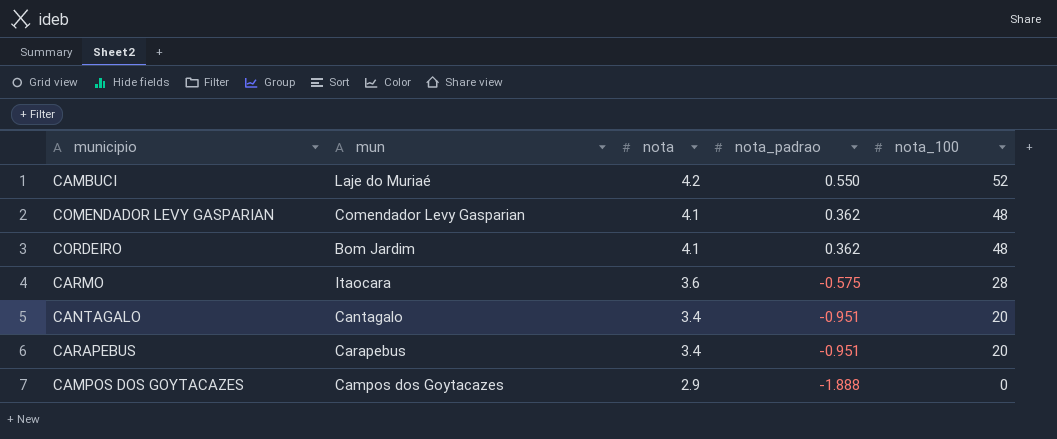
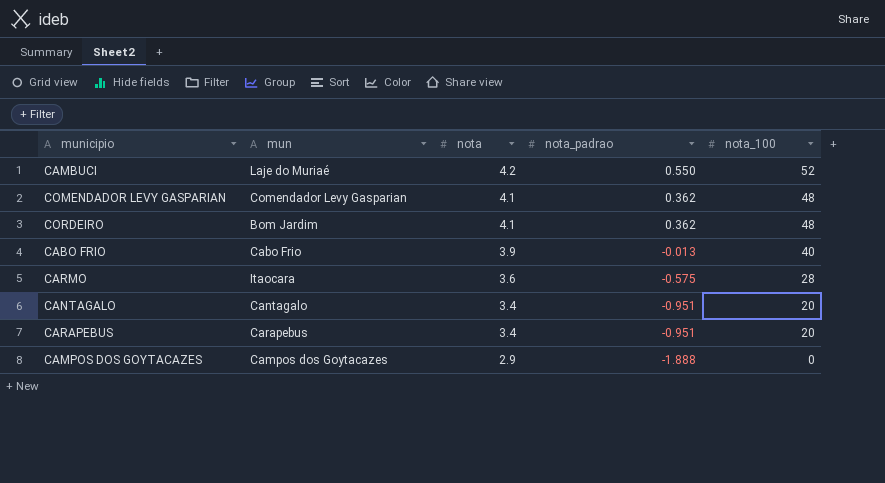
row CABO FRIO: none -> Cabo Frio | 3.9 | -0.013 | 40

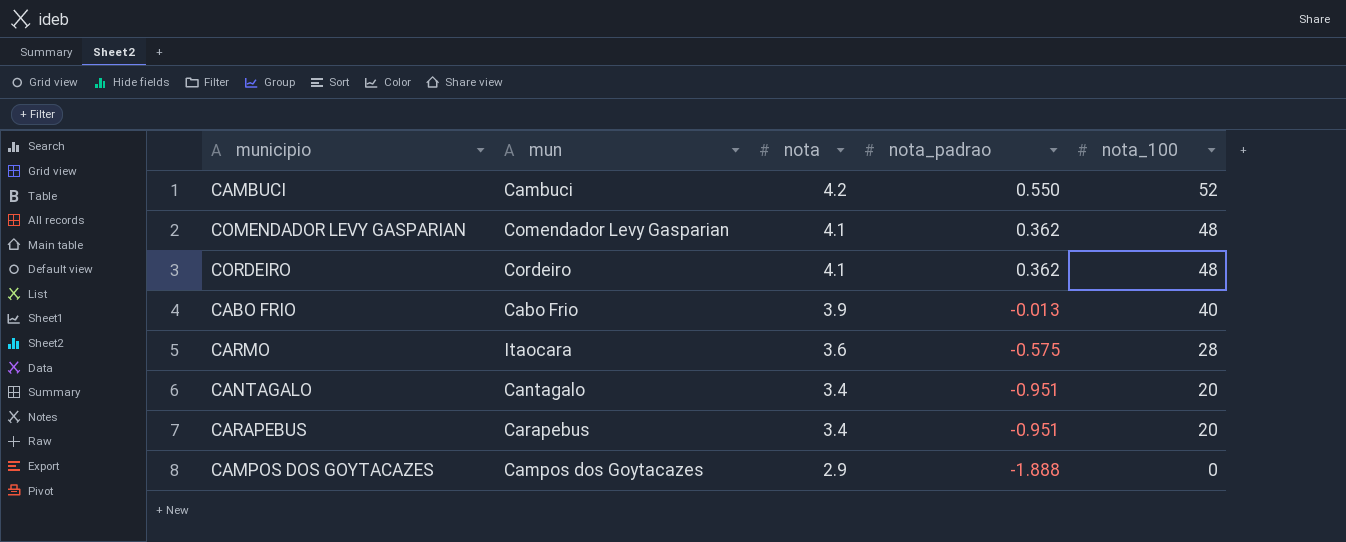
CAMBUCI | mun: Laje do Muriaé -> Cambuci
CORDEIRO | mun: Bom Jardim -> Cordeiro

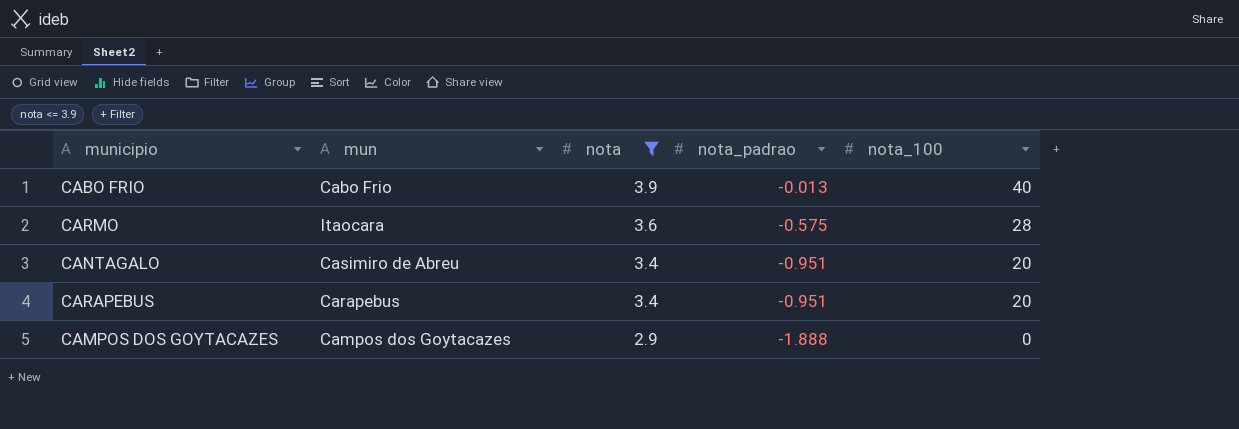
filter: none -> nota <= 3.9
CANTAGALO | mun: Cantagalo -> Casimiro de Abreu

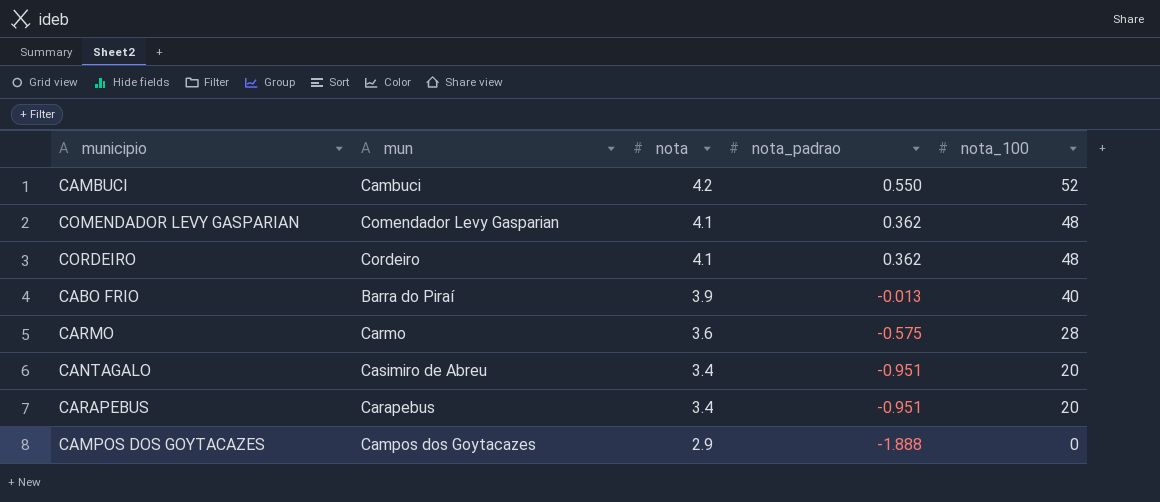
filter: nota <= 3.9 -> none
CABO FRIO | mun: Cabo Frio -> Barra do Piraí
CARMO | mun: Itaocara -> Carmo

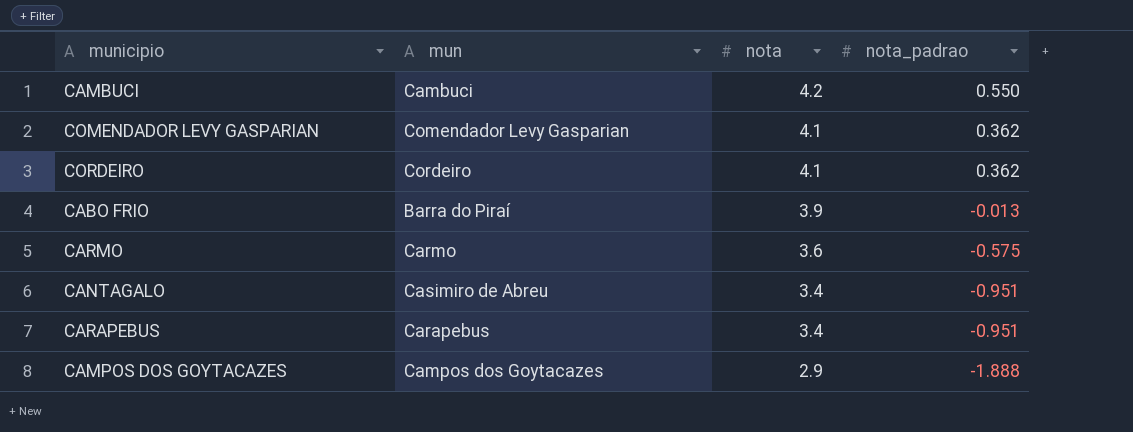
column nota_100 | position: 5 -> none

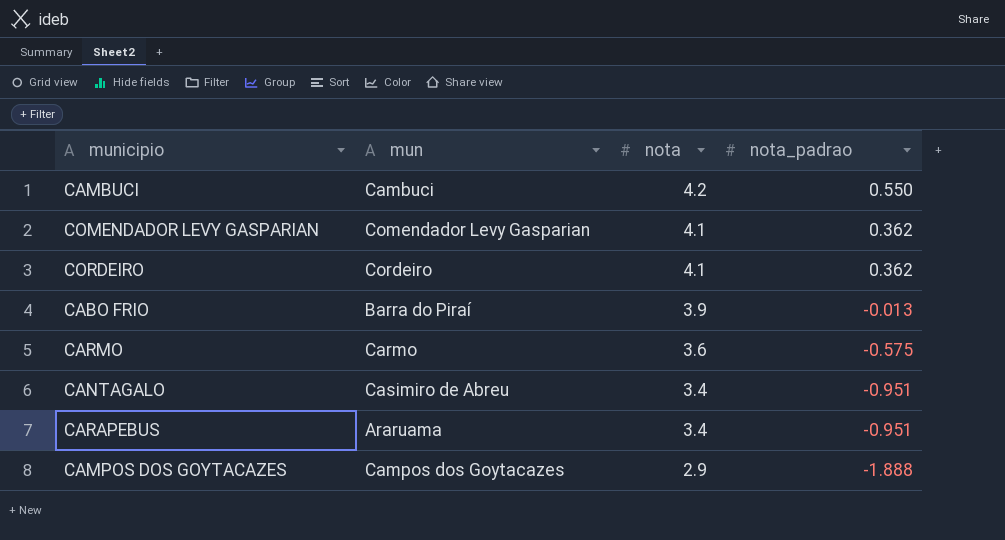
CARAPEBUS | mun: Carapebus -> Araruama

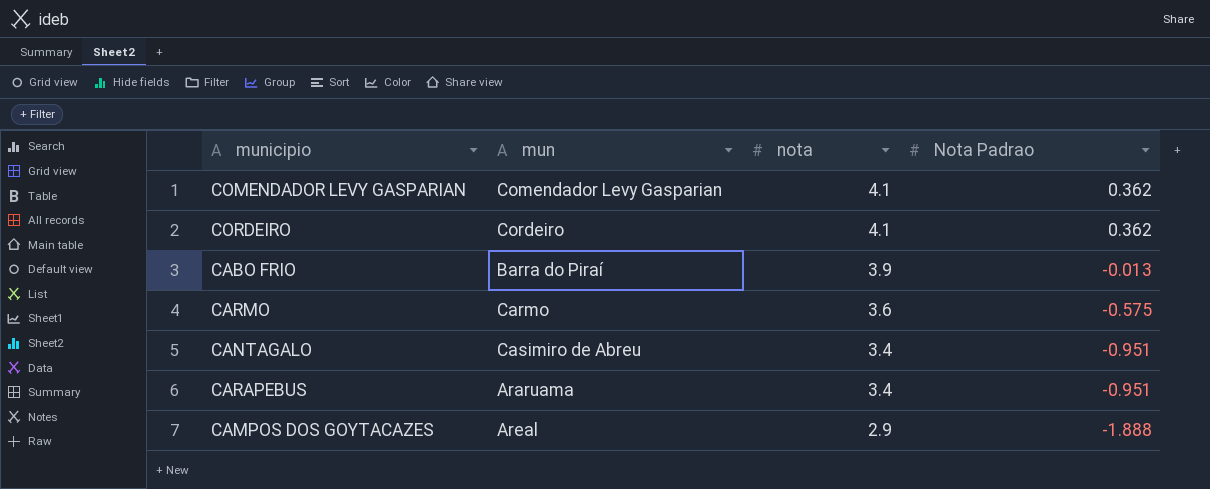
column name: nota_padrao -> Nota Padrao
row CAMBUCI: Cambuci | 4.2 | 0.550 -> none
CAMPOS DOS GOYTACAZES | mun: Campos dos Goytacazes -> Areal

